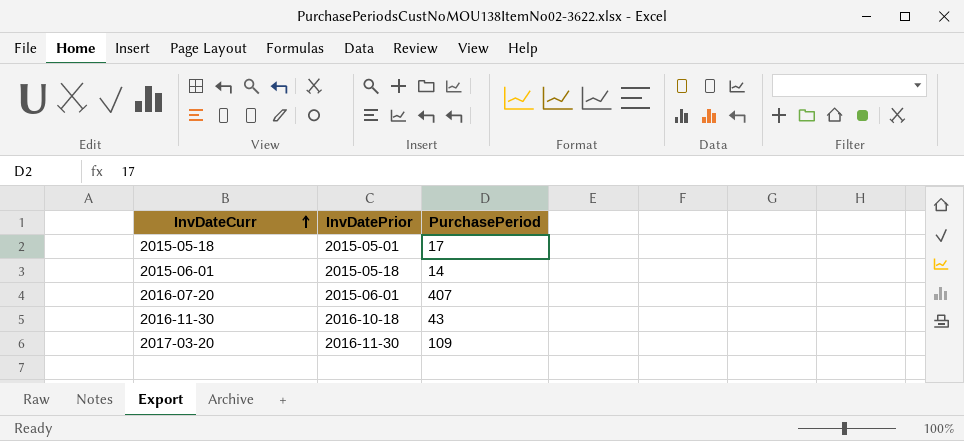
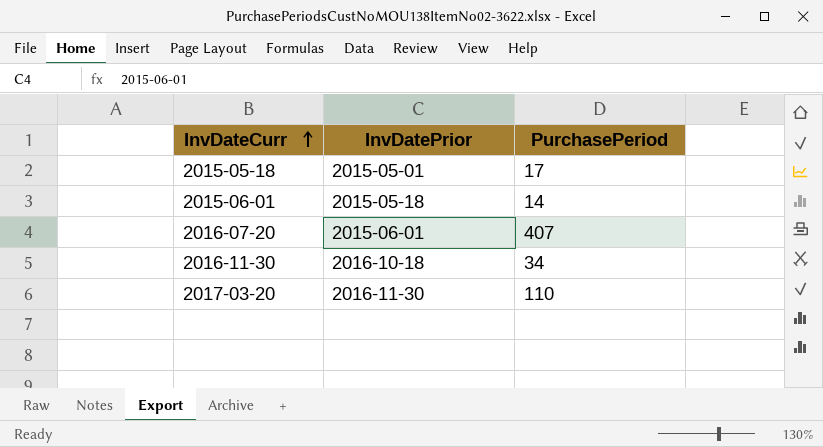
2016-11-30 | PurchasePeriod: 43 -> 34
2017-03-20 | PurchasePeriod: 109 -> 110

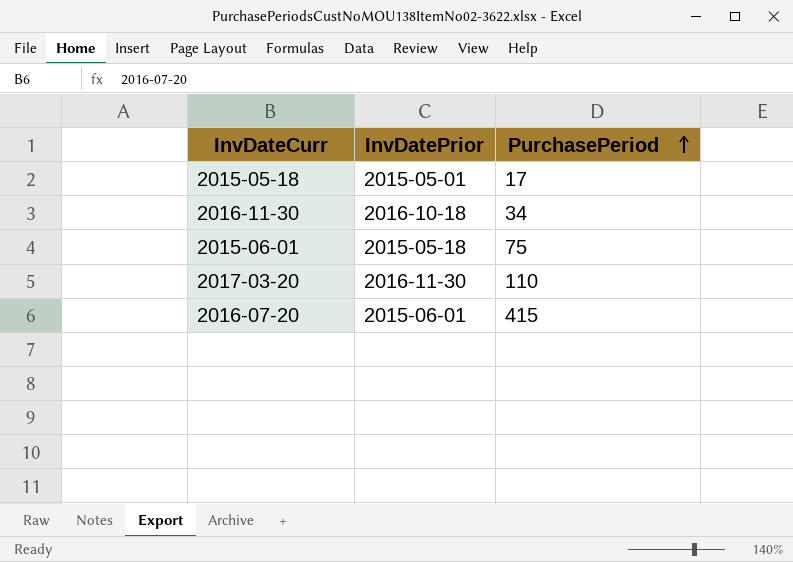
row order: InvDateCurr ascending -> PurchasePeriod ascending
2015-06-01 | PurchasePeriod: 14 -> 75
2016-07-20 | PurchasePeriod: 407 -> 415

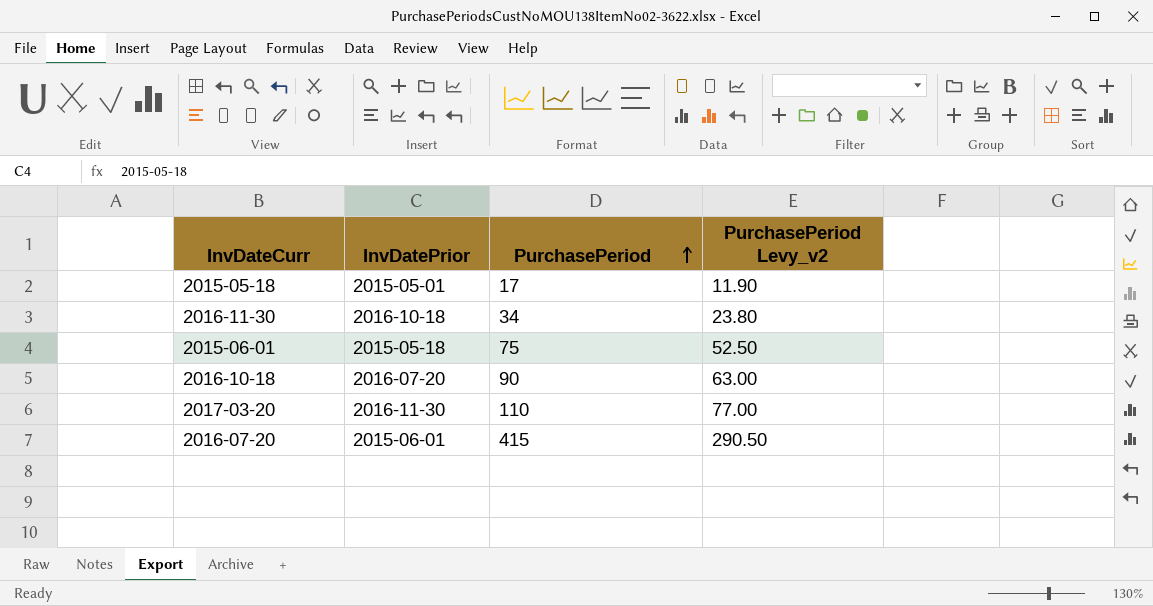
column PurchasePeriod Levy_v2 | formula: none -> [PurchasePeriod] * 0.7
row 2016-10-18: none -> 2016-07-20 | 90 | 63.00

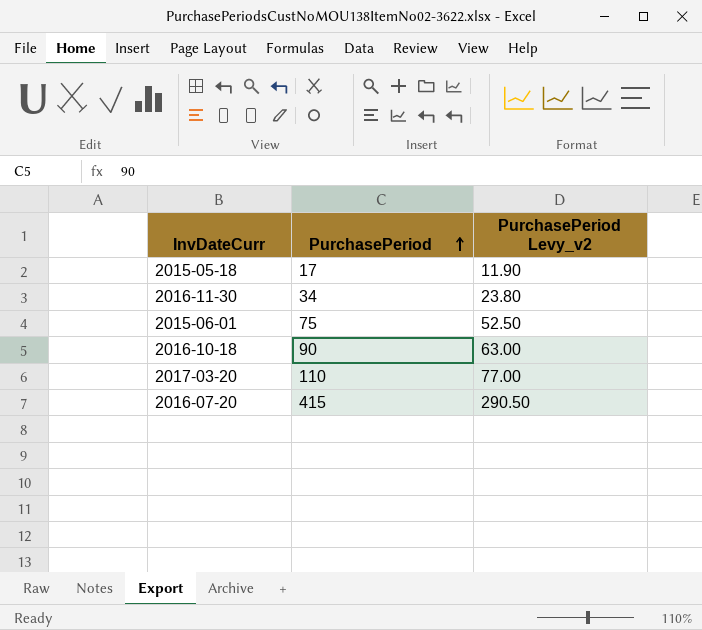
column InvDatePrior | position: 2 -> none

